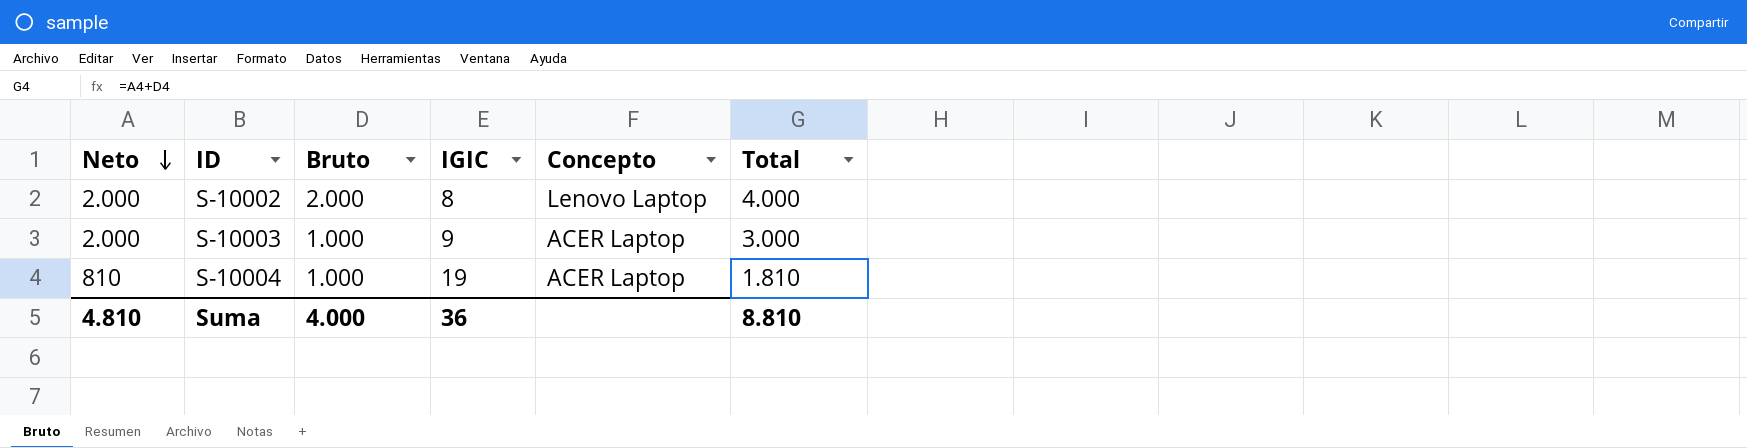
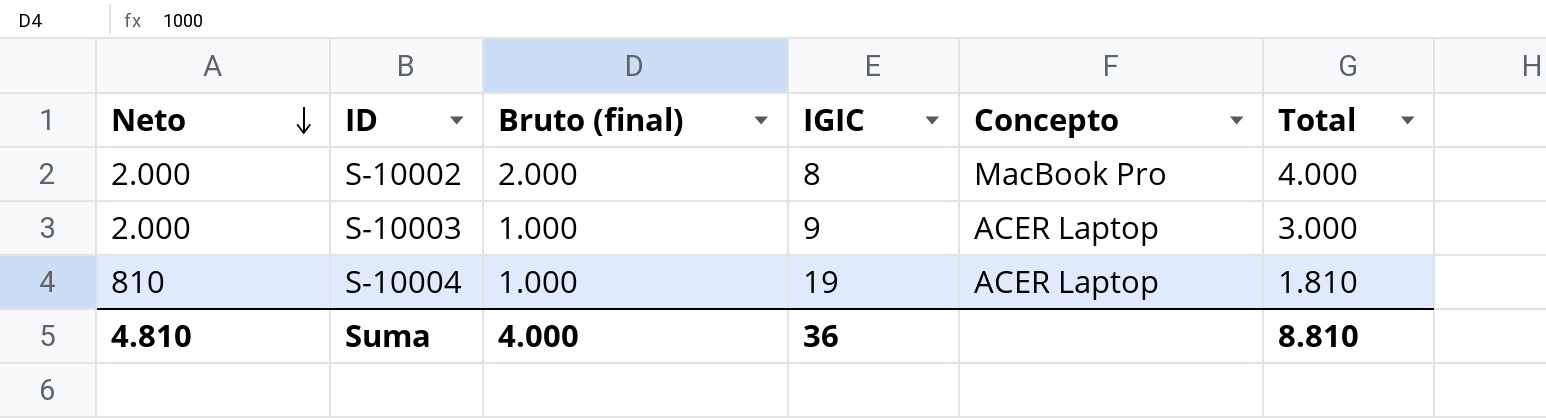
column name: Bruto -> Bruto (final)
S-10002 | Concepto: Lenovo Laptop -> MacBook Pro

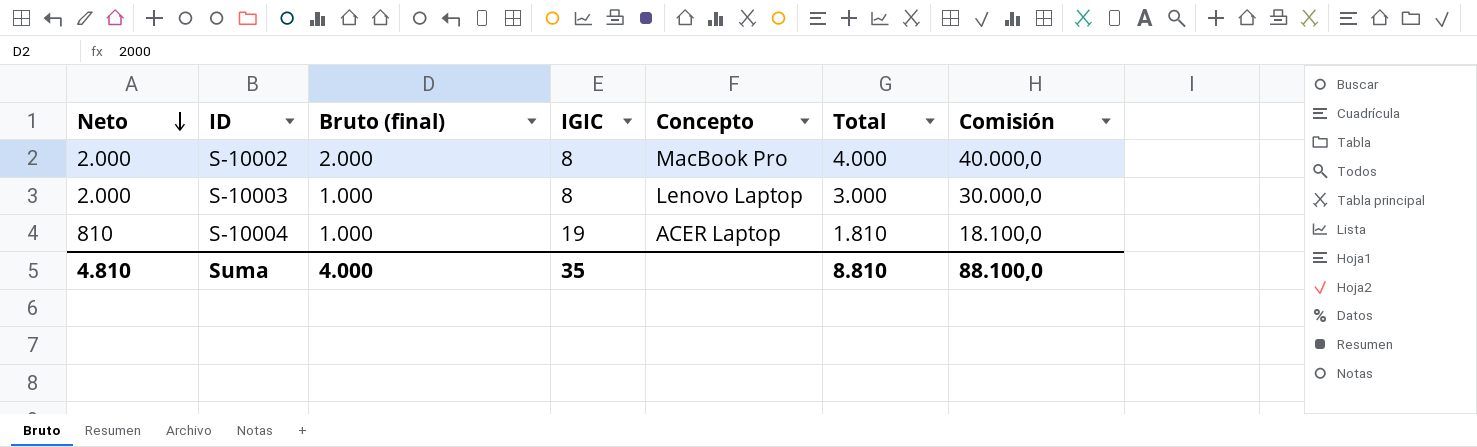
column Comisión | formula: none -> [Total] * 10
S-10003 | IGIC: 9 -> 8
S-10003 | Concepto: ACER Laptop -> Lenovo Laptop
Suma | IGIC: 36 -> 35

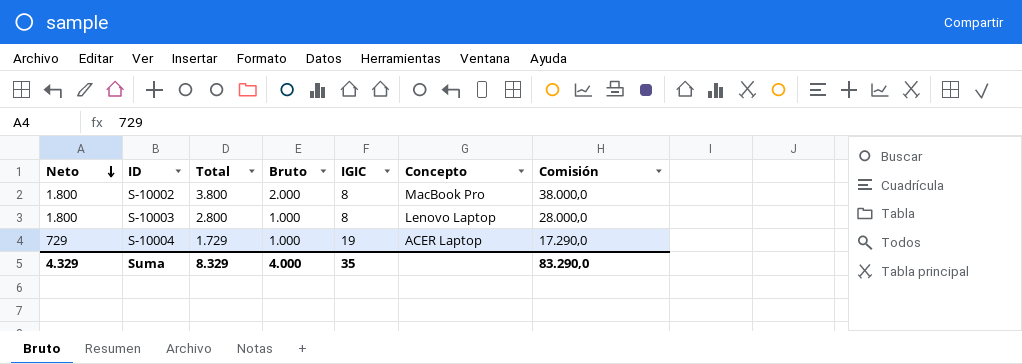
column Total | position: 6 -> 3
column name: Bruto (final) -> Bruto
S-10002 | Neto: 2.000 -> 1.800
S-10002 | Total: 4.000 -> 3.800
S-10002 | Comisión: 40.000,0 -> 38.000,0
S-10003 | Neto: 2.000 -> 1.800
S-10003 | Total: 3.000 -> 2.800
S-10003 | Comisión: 30.000,0 -> 28.000,0
S-10004 | Neto: 810 -> 729
S-10004 | Total: 1.810 -> 1.729
S-10004 | Comisión: 18.100,0 -> 17.290,0
Suma | Neto: 4.810 -> 4.329
Suma | Total: 8.810 -> 8.329
Suma | Comisión: 88.100,0 -> 83.290,0

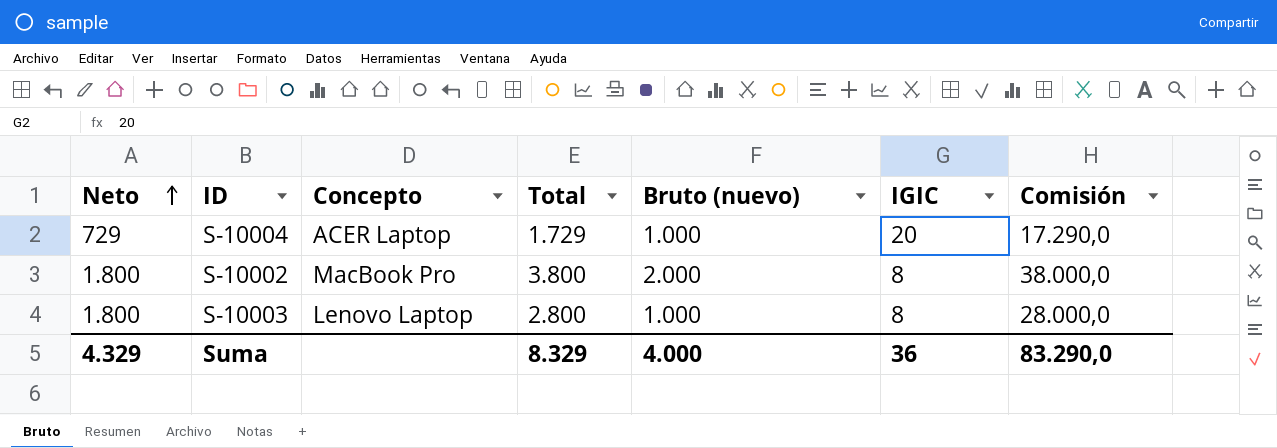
row order: Neto descending -> Neto ascending
column Concepto | position: 6 -> 3
column name: Bruto -> Bruto (nuevo)
S-10004 | IGIC: 19 -> 20
Suma | IGIC: 35 -> 36

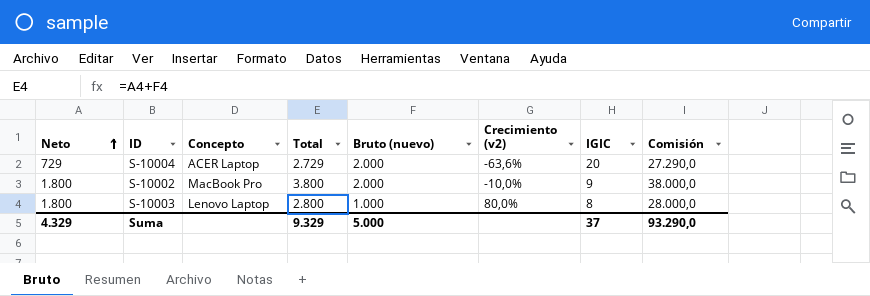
column Crecimiento (v2) | formula: none -> ([Neto] - [Bruto (nuevo)]) / [Bruto (nuevo)]
S-10004 | Total: 1.729 -> 2.729
S-10004 | Bruto (nuevo): 1.000 -> 2.000
S-10004 | Comisión: 17.290,0 -> 27.290,0
S-10002 | IGIC: 8 -> 9
Suma | Total: 8.329 -> 9.329
Suma | Bruto (nuevo): 4.000 -> 5.000
Suma | IGIC: 36 -> 37
Suma | Comisión: 83.290,0 -> 93.290,0

